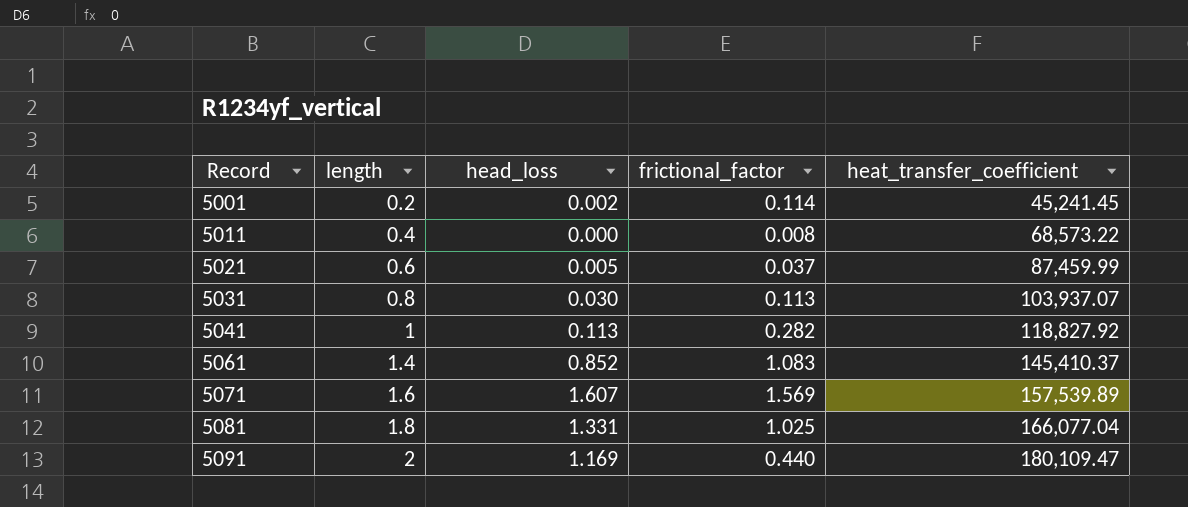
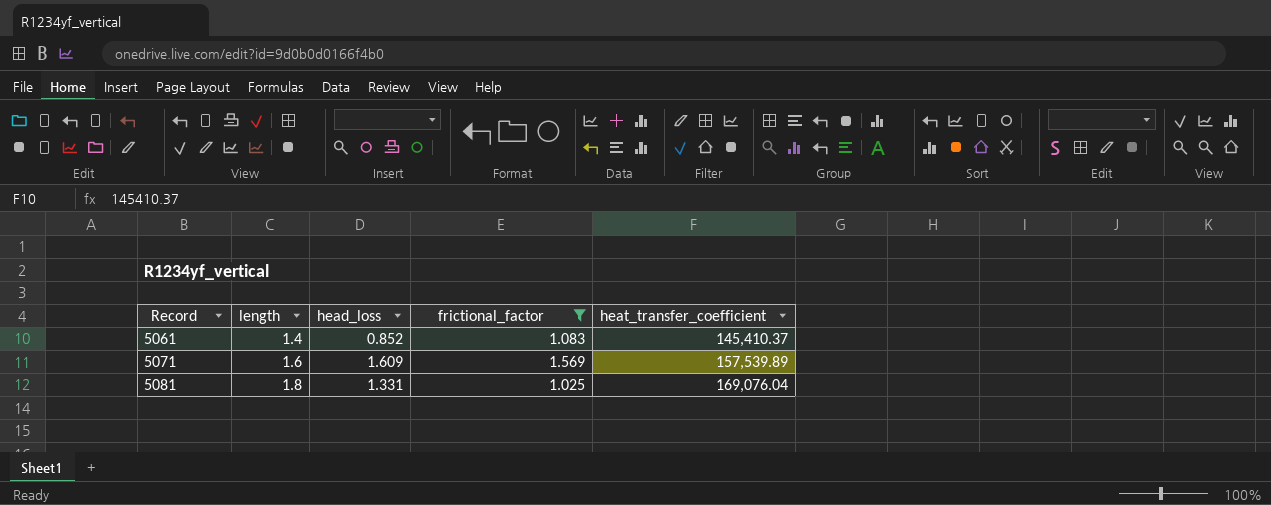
filter: none -> frictional_factor >= 1.025
5071 | head_loss: 1.607 -> 1.609
5081 | heat_transfer_coefficient: 166,077.04 -> 169,076.04

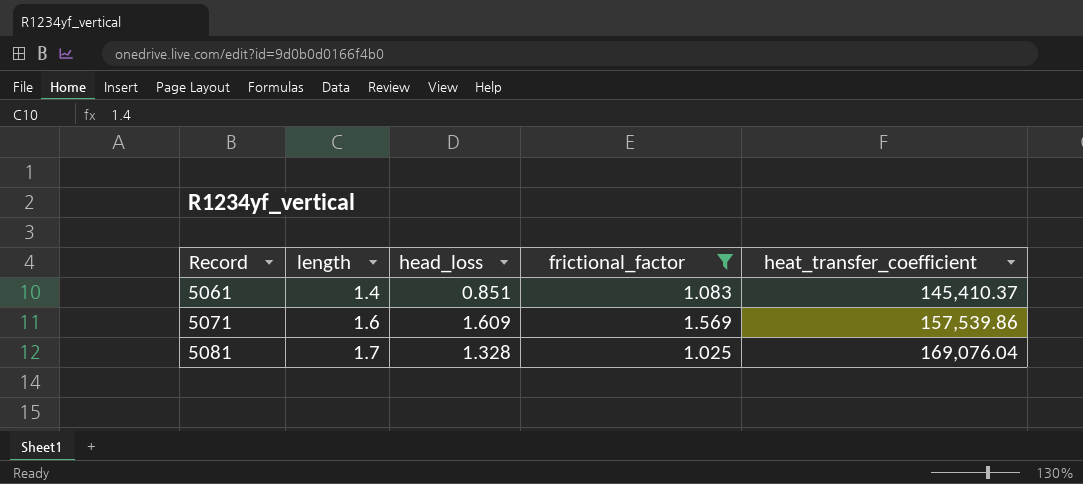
5061 | head_loss: 0.852 -> 0.851
5071 | heat_transfer_coefficient: 157,539.89 -> 157,539.86
5081 | length: 1.8 -> 1.7
5081 | head_loss: 1.331 -> 1.328

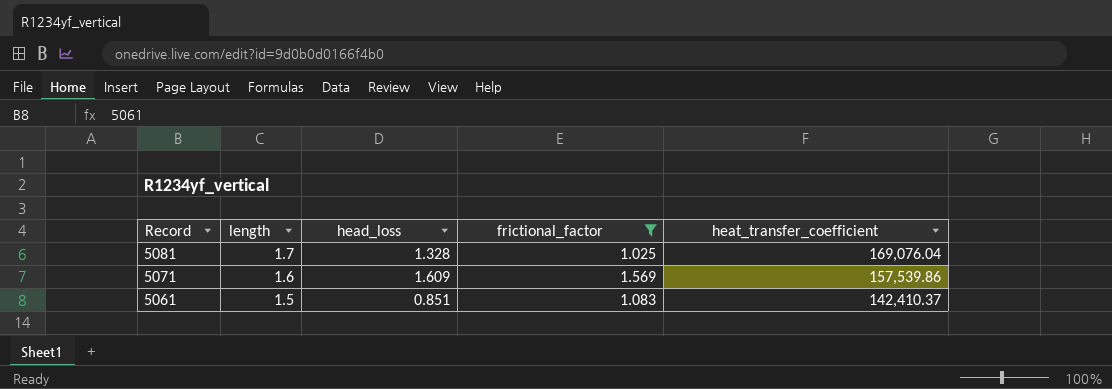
row order: Record ascending -> Record descending
5061 | length: 1.4 -> 1.5
5061 | heat_transfer_coefficient: 145,410.37 -> 142,410.37

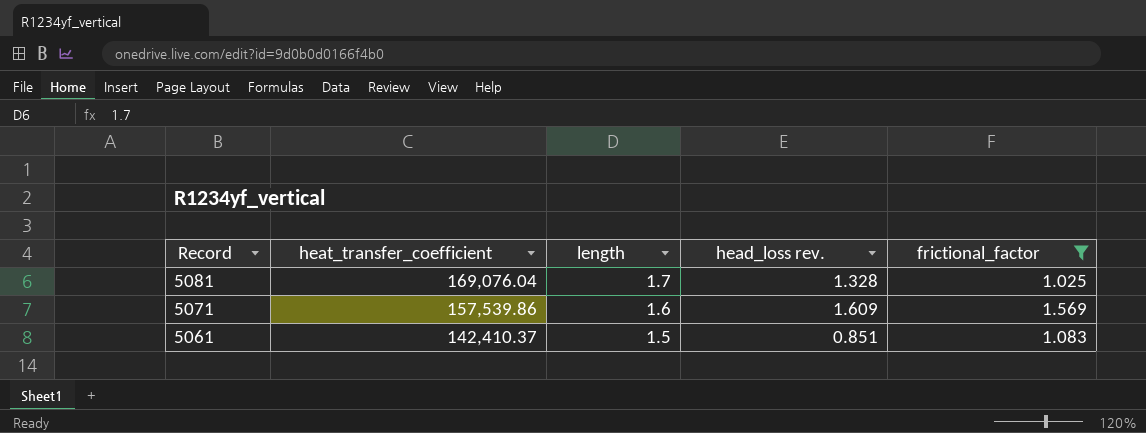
column heat_transfer_coefficient | position: 5 -> 2
column name: head_loss -> head_loss rev.

